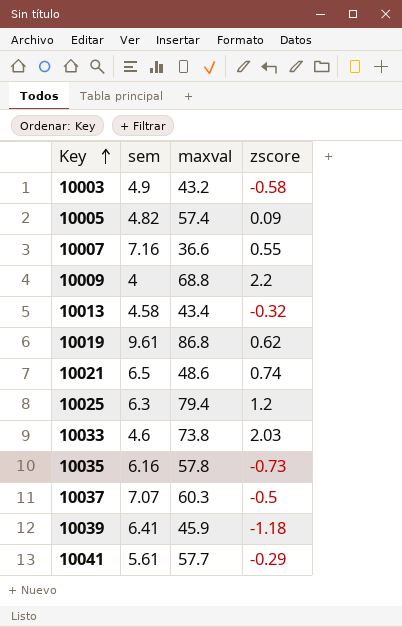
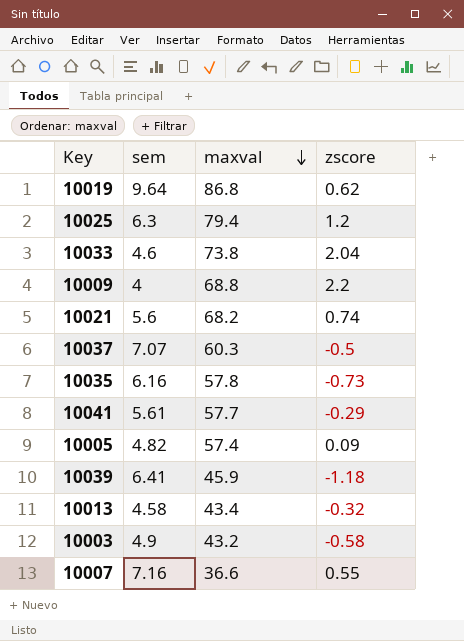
row order: Key ascending -> maxval descending
10019 | sem: 9.61 -> 9.64
10033 | zscore: 2.03 -> 2.04
10021 | sem: 6.5 -> 5.6
10021 | maxval: 48.6 -> 68.2

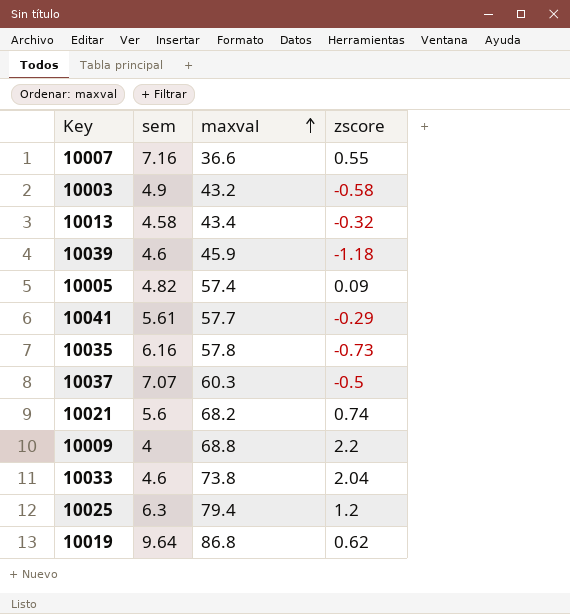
row order: maxval descending -> maxval ascending
10039 | sem: 6.41 -> 4.6

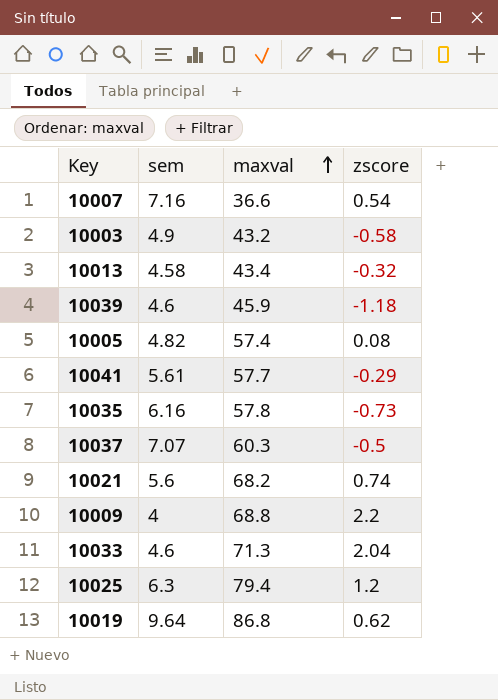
10007 | zscore: 0.55 -> 0.54
10005 | zscore: 0.09 -> 0.08
10033 | maxval: 73.8 -> 71.3

